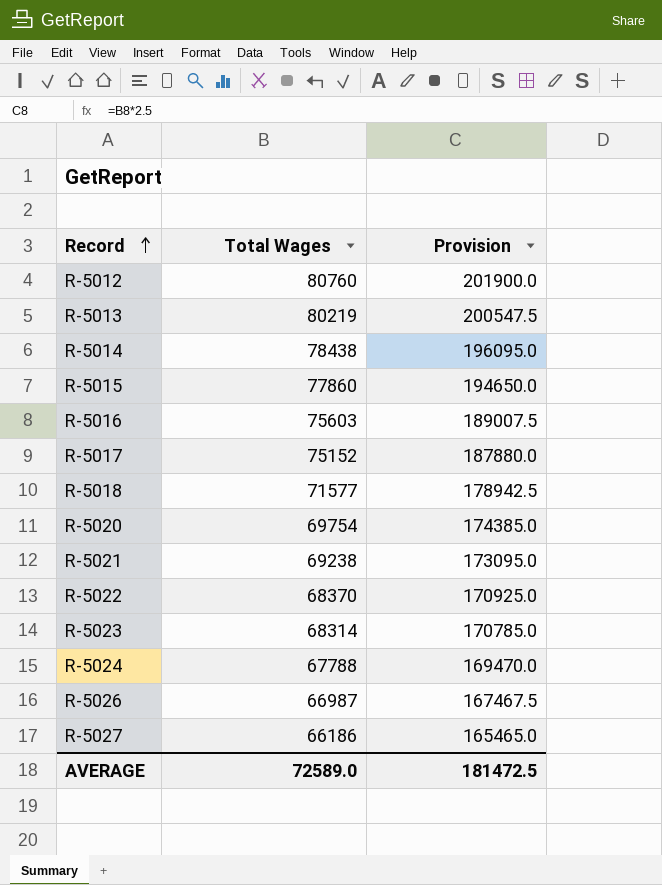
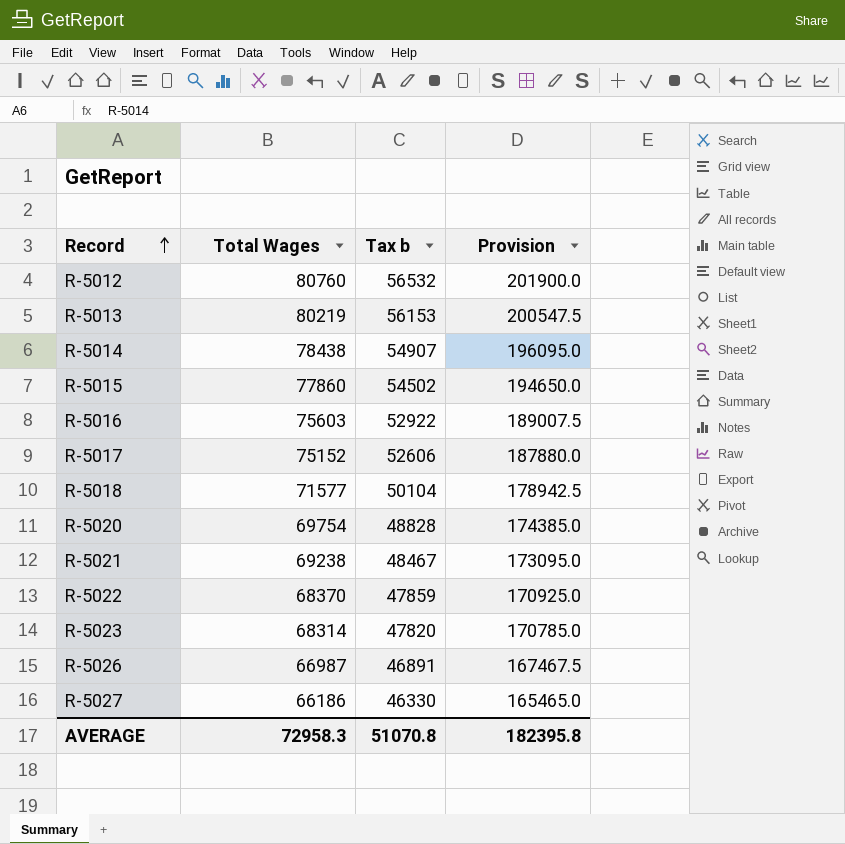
column Tax b | formula: none -> [Total Wages] * 0.7
row R-5024: 67788 | 169470.0 -> none
AVERAGE | Total Wages: 72589.0 -> 72958.3
AVERAGE | Provision: 181472.5 -> 182395.8

